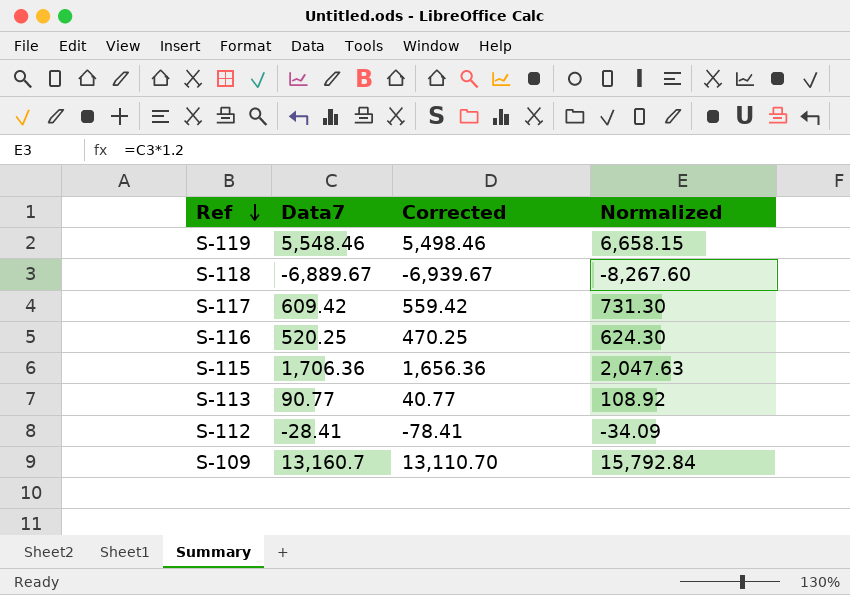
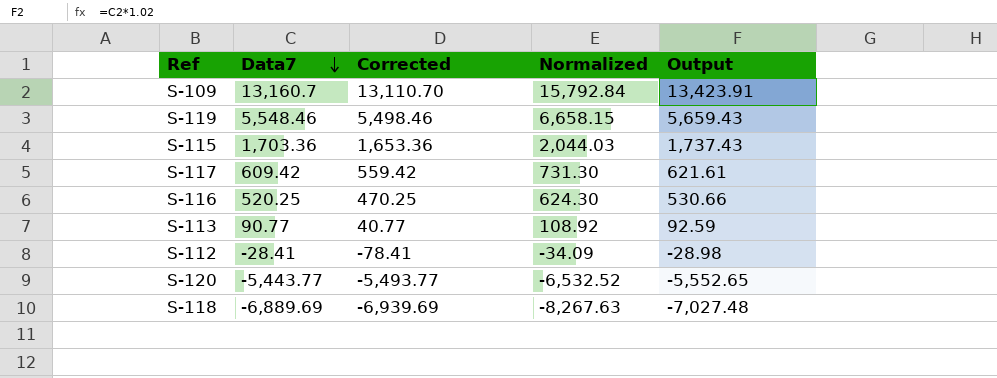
row order: Ref descending -> Data7 descending
column Output | formula: none -> [Data7] * 1.02
S-115 | Data7: 1,706.36 -> 1,703.36
S-115 | Corrected: 1,656.36 -> 1,653.36
S-115 | Normalized: 2,047.63 -> 2,044.03
row S-120: none -> -5,443.77 | -5,493.77 | -6,532.52 | -5,552.65
S-118 | Data7: -6,889.67 -> -6,889.69
S-118 | Corrected: -6,939.67 -> -6,939.69
S-118 | Normalized: -8,267.60 -> -8,267.63

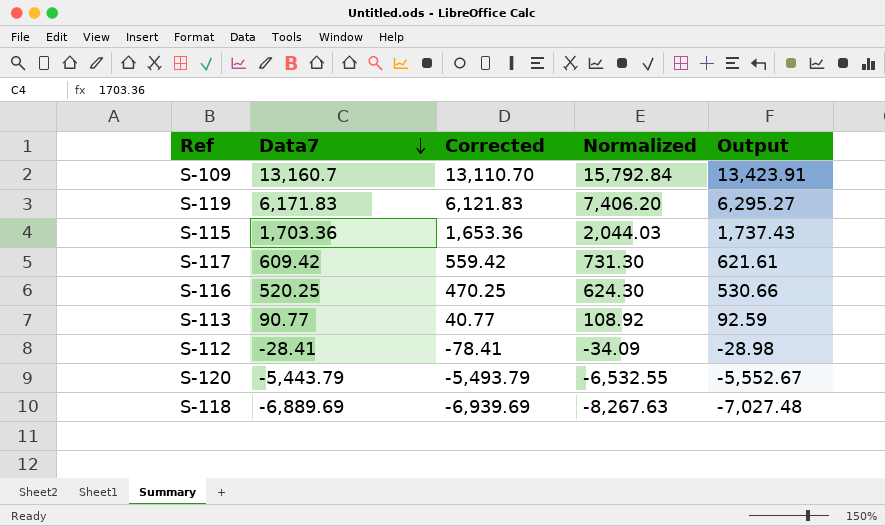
S-119 | Data7: 5,548.46 -> 6,171.83
S-119 | Corrected: 5,498.46 -> 6,121.83
S-119 | Normalized: 6,658.15 -> 7,406.20
S-119 | Output: 5,659.43 -> 6,295.27
S-120 | Data7: -5,443.77 -> -5,443.79
S-120 | Corrected: -5,493.77 -> -5,493.79
S-120 | Normalized: -6,532.52 -> -6,532.55
S-120 | Output: -5,552.65 -> -5,552.67

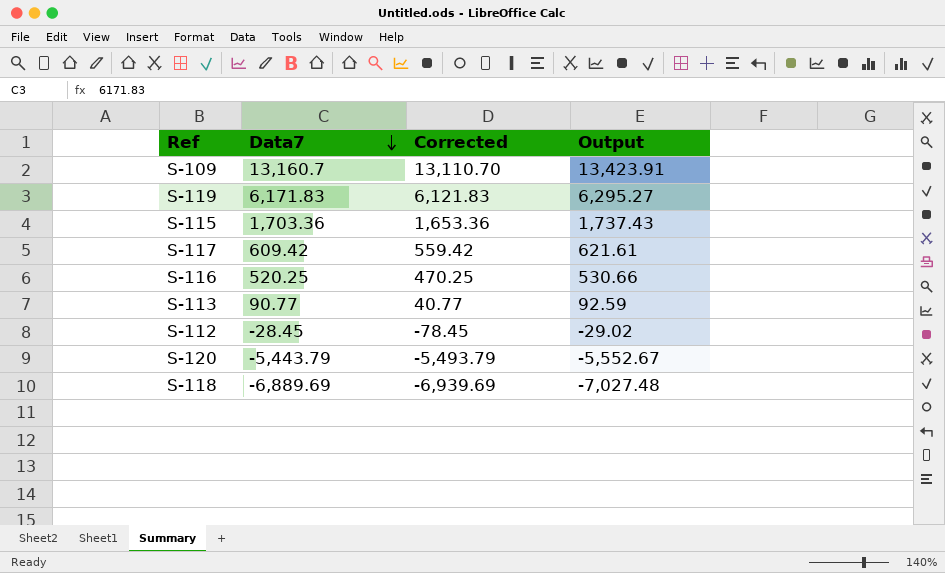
column Normalized | formula: [Data7] * 1.2 -> none
S-112 | Data7: -28.41 -> -28.45
S-112 | Corrected: -78.41 -> -78.45
S-112 | Output: -28.98 -> -29.02

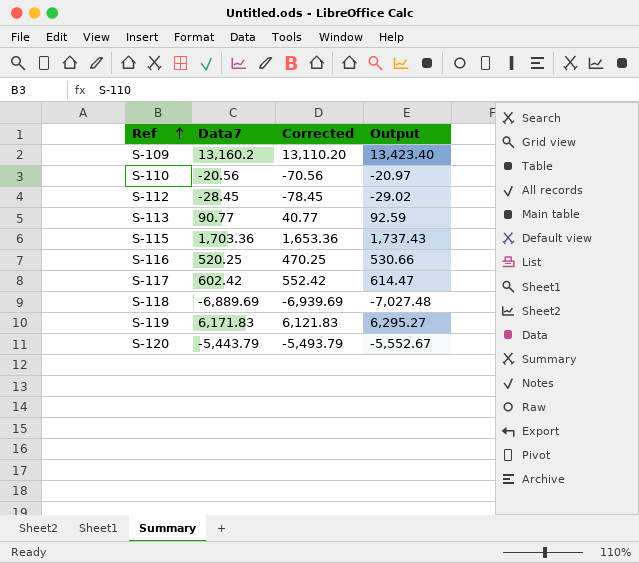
row order: Data7 descending -> Ref ascending
S-109 | Data7: 13,160.7 -> 13,160.2
S-109 | Corrected: 13,110.70 -> 13,110.20
S-109 | Output: 13,423.91 -> 13,423.40
row S-110: none -> -20.56 | -70.56 | -20.97
S-117 | Data7: 609.42 -> 602.42
S-117 | Corrected: 559.42 -> 552.42
S-117 | Output: 621.61 -> 614.47

